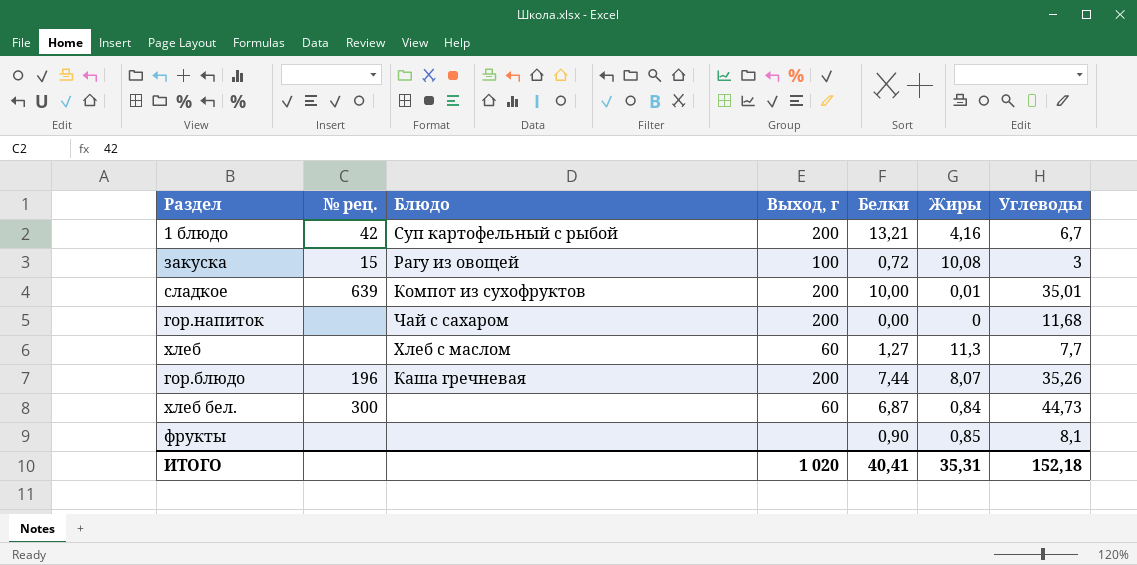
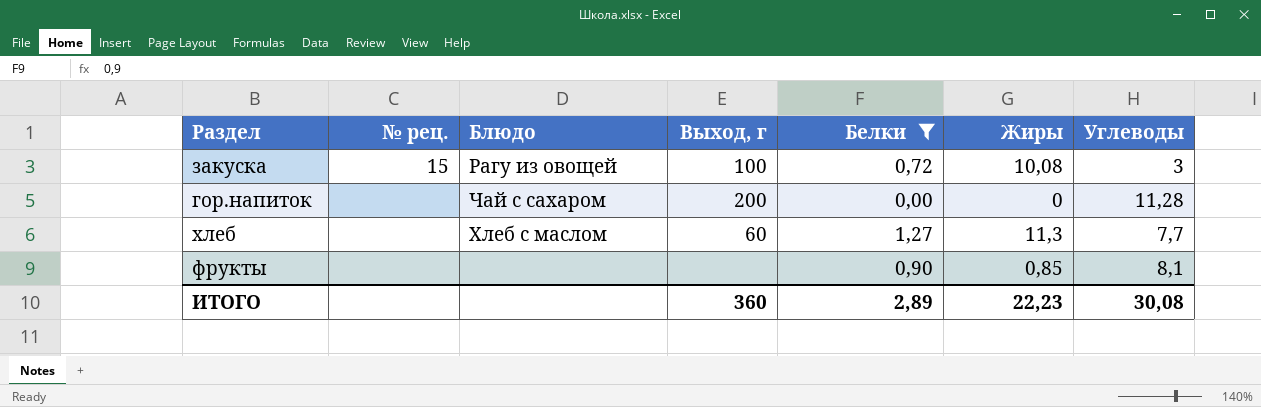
filter: none -> Белки <= 1,27
гор.напиток | Углеводы: 11,68 -> 11,28
ИТОГО | Выход, г: 1 020 -> 360
ИТОГО | Белки: 40,41 -> 2,89
ИТОГО | Жиры: 35,31 -> 22,23
ИТОГО | Углеводы: 152,18 -> 30,08

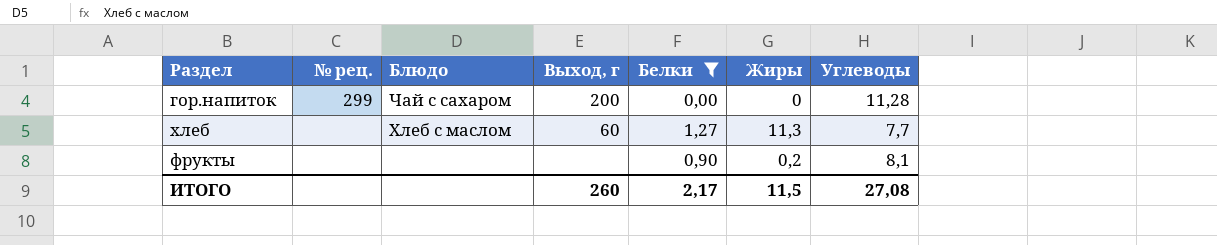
row закуска: 15 | Рагу из овощей | 100 | 0,72 | 10,08 | 3 -> none
гор.напиток | № рец.: none -> 299
фрукты | Жиры: 0,85 -> 0,2
ИТОГО | Выход, г: 360 -> 260
ИТОГО | Белки: 2,89 -> 2,17
ИТОГО | Жиры: 22,23 -> 11,5
ИТОГО | Углеводы: 30,08 -> 27,08

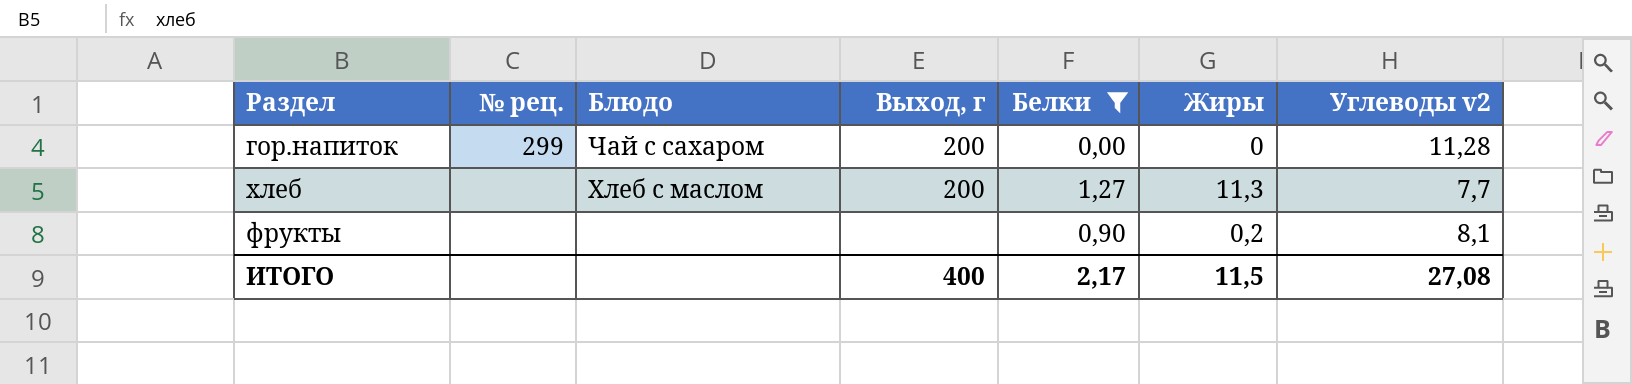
column name: Углеводы -> Углеводы v2
хлеб | Выход, г: 60 -> 200
ИТОГО | Выход, г: 260 -> 400

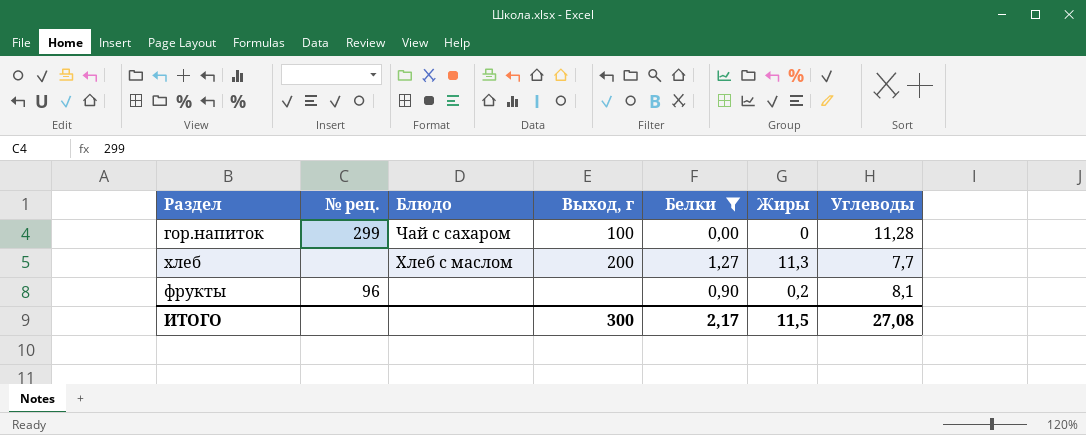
column name: Углеводы v2 -> Углеводы
гор.напиток | Выход, г: 200 -> 100
фрукты | № рец.: none -> 96
ИТОГО | Выход, г: 400 -> 300

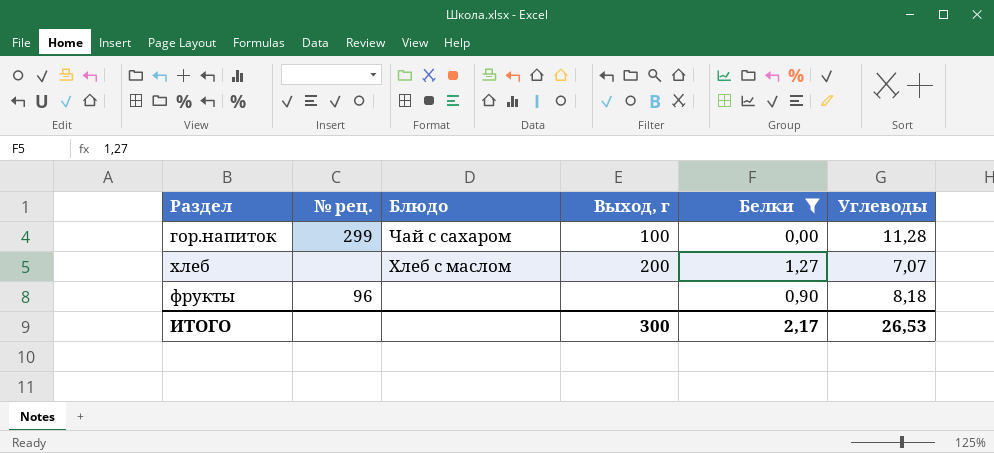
column Жиры | position: 6 -> none
хлеб | Углеводы: 7,7 -> 7,07
фрукты | Углеводы: 8,1 -> 8,18
ИТОГО | Углеводы: 27,08 -> 26,53

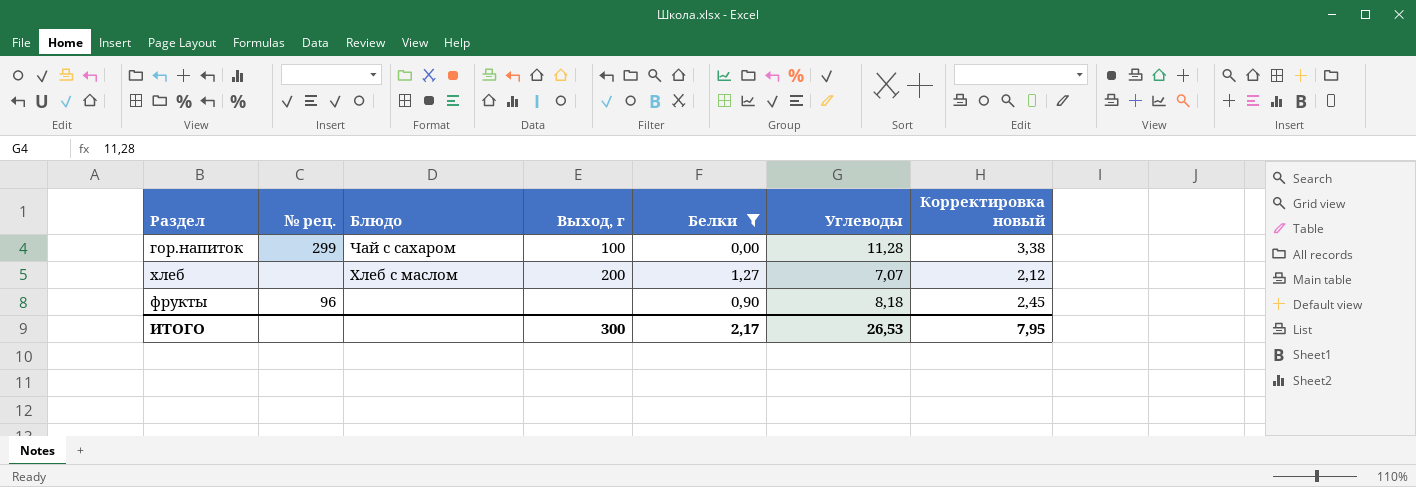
column Корректировка новый | formula: none -> [Углеводы] * 0,3

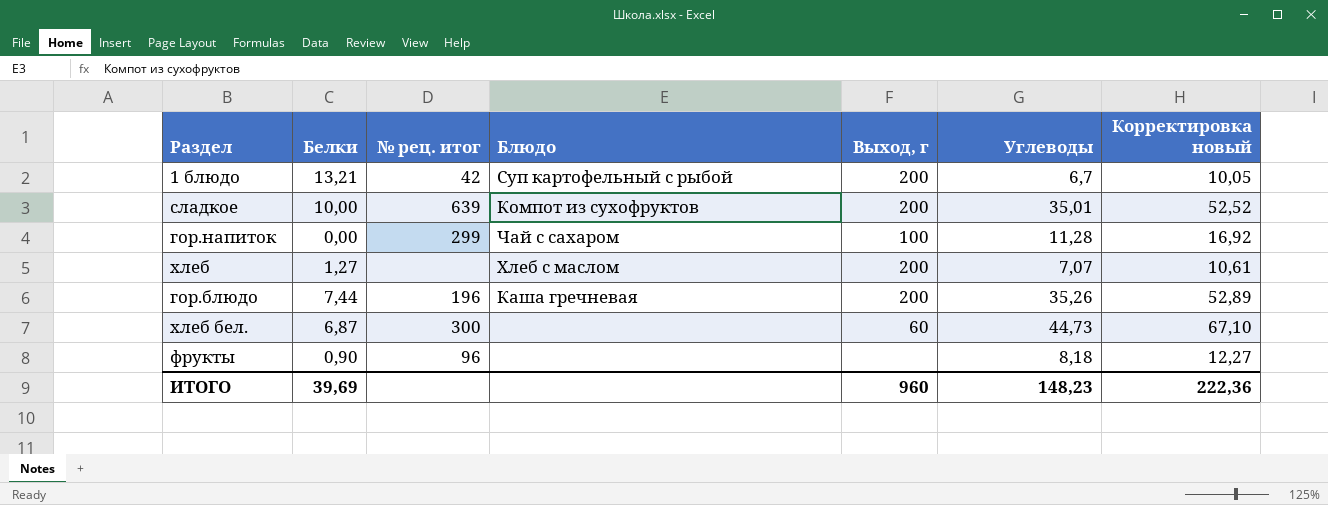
filter: Белки <= 1,27 -> none
column Белки | position: 5 -> 2
column name: № рец. -> № рец. итог
column Корректировка новый | formula: [Углеводы] * 0,3 -> [Углеводы] * 1,5
ИТОГО | Белки: 2,17 -> 39,69
ИТОГО | Выход, г: 300 -> 960
ИТОГО | Углеводы: 26,53 -> 148,23
ИТОГО | Корректировка новый: 7,95 -> 222,36

